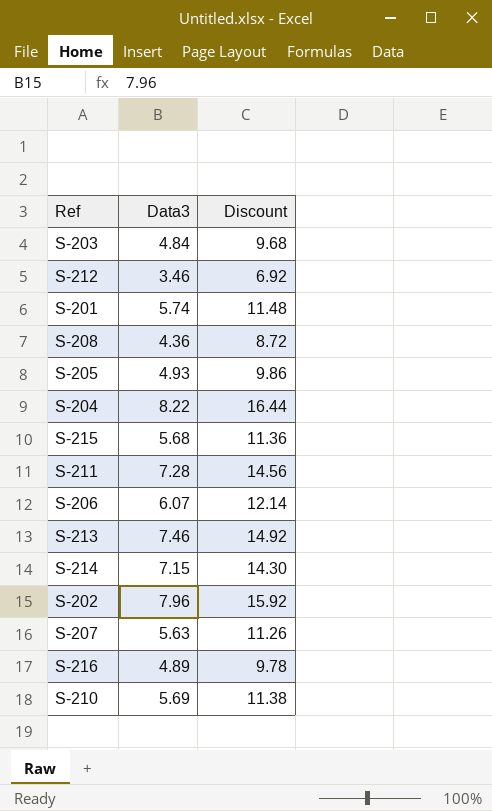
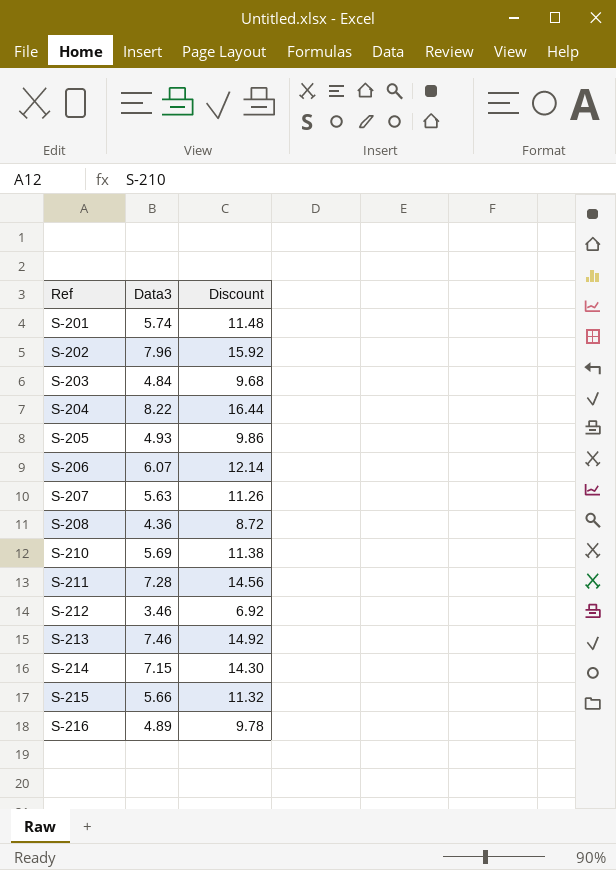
row order: none -> Ref ascending
S-215 | Data3: 5.68 -> 5.66
S-215 | Discount: 11.36 -> 11.32

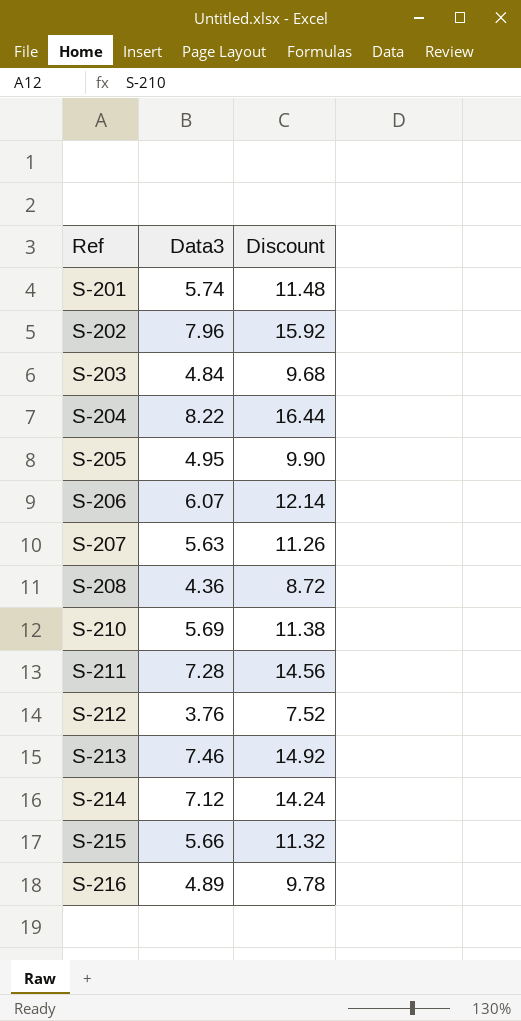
S-205 | Data3: 4.93 -> 4.95
S-205 | Discount: 9.86 -> 9.90
S-212 | Data3: 3.46 -> 3.76
S-212 | Discount: 6.92 -> 7.52
S-214 | Data3: 7.15 -> 7.12
S-214 | Discount: 14.30 -> 14.24

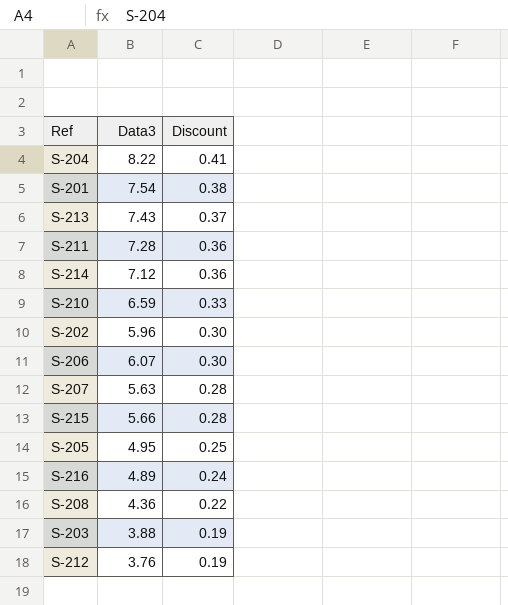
row order: Ref ascending -> Discount descending
column Discount | formula: [Data3] * 2 -> [Data3] * 0.05
S-201 | Data3: 5.74 -> 7.54
S-213 | Data3: 7.46 -> 7.43
S-210 | Data3: 5.69 -> 6.59
S-202 | Data3: 7.96 -> 5.96
S-203 | Data3: 4.84 -> 3.88

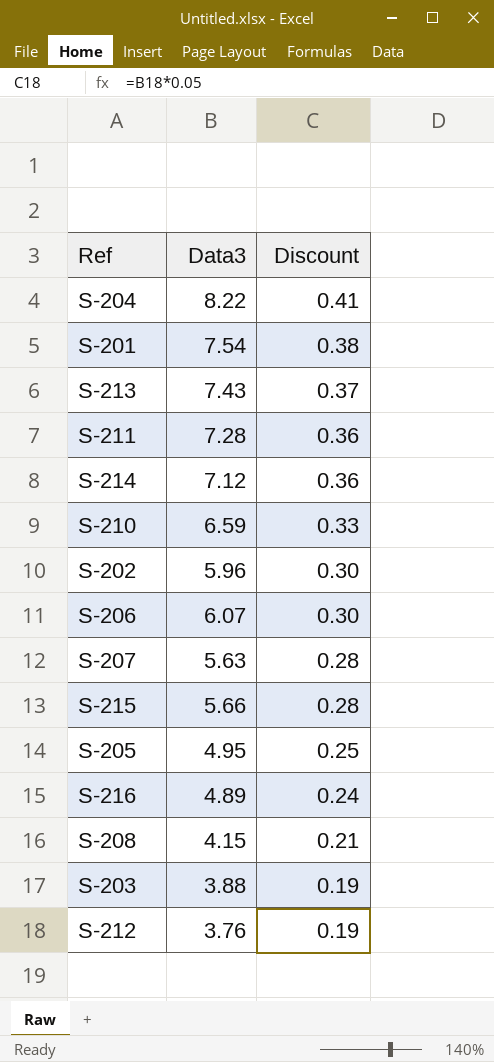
S-208 | Data3: 4.36 -> 4.15
S-208 | Discount: 0.22 -> 0.21

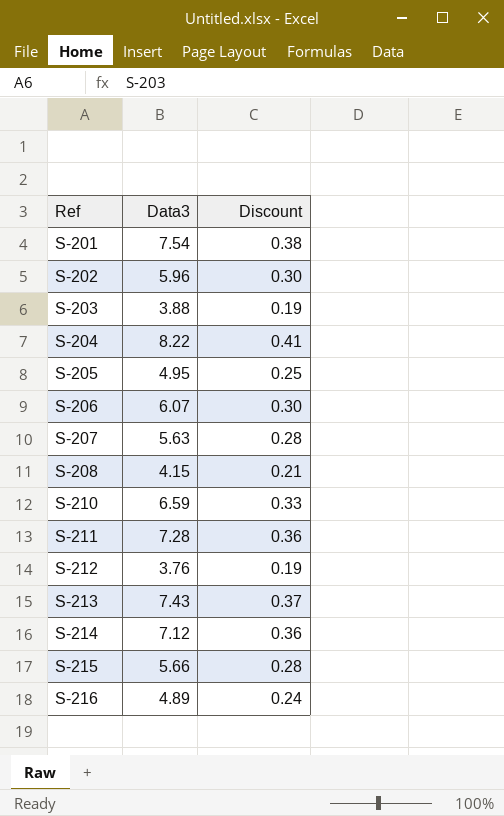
row order: Discount descending -> Ref ascending

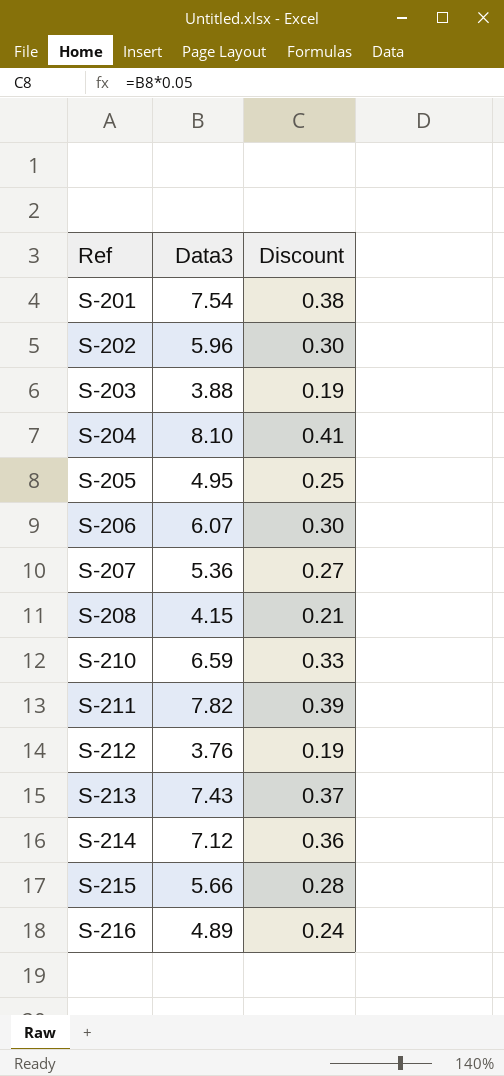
S-204 | Data3: 8.22 -> 8.10
S-207 | Data3: 5.63 -> 5.36
S-207 | Discount: 0.28 -> 0.27
S-211 | Data3: 7.28 -> 7.82
S-211 | Discount: 0.36 -> 0.39

